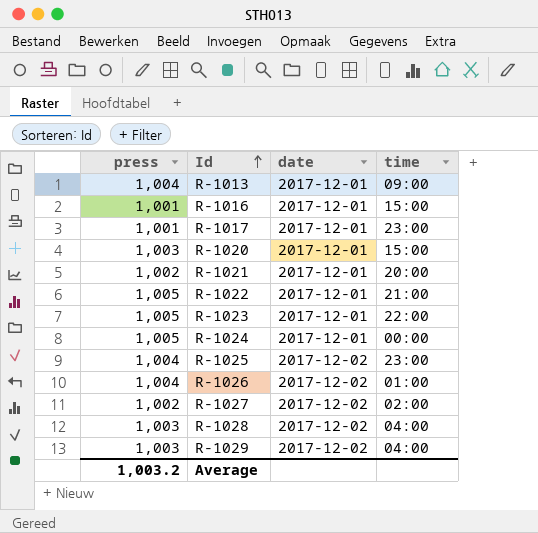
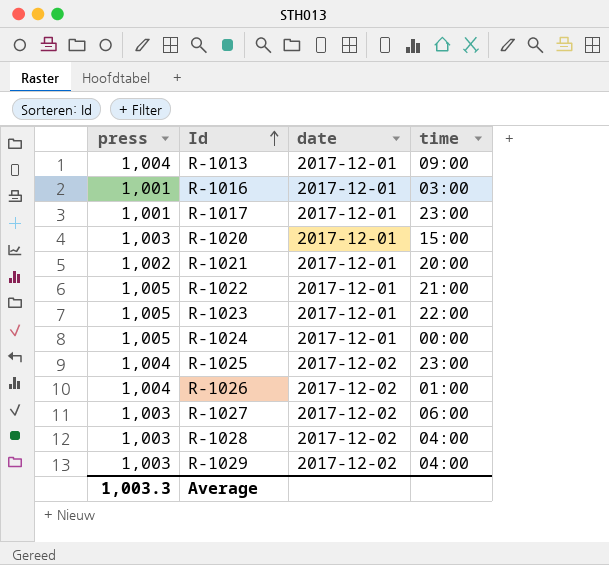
R-1016 | time: 15:00 -> 03:00
R-1027 | press: 1,002 -> 1,003
R-1027 | time: 02:00 -> 06:00
Average | press: 1,003.2 -> 1,003.3

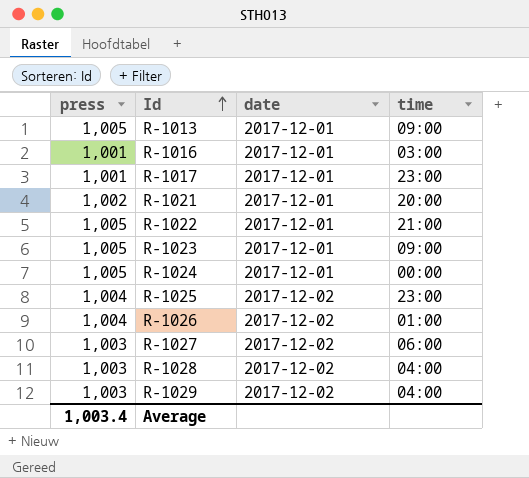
row R-1020: 1,003 | 2017-12-01 | 15:00 -> none
R-1013 | press: 1,004 -> 1,005
R-1023 | time: 22:00 -> 09:00
Average | press: 1,003.3 -> 1,003.4

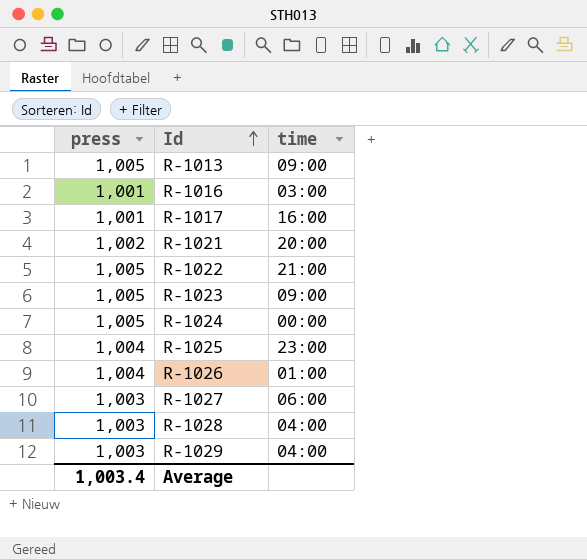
column date | position: 3 -> none
R-1017 | time: 23:00 -> 16:00

